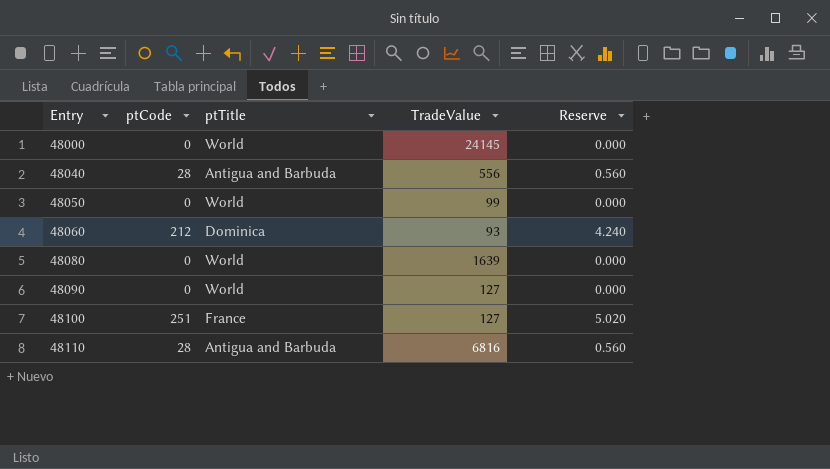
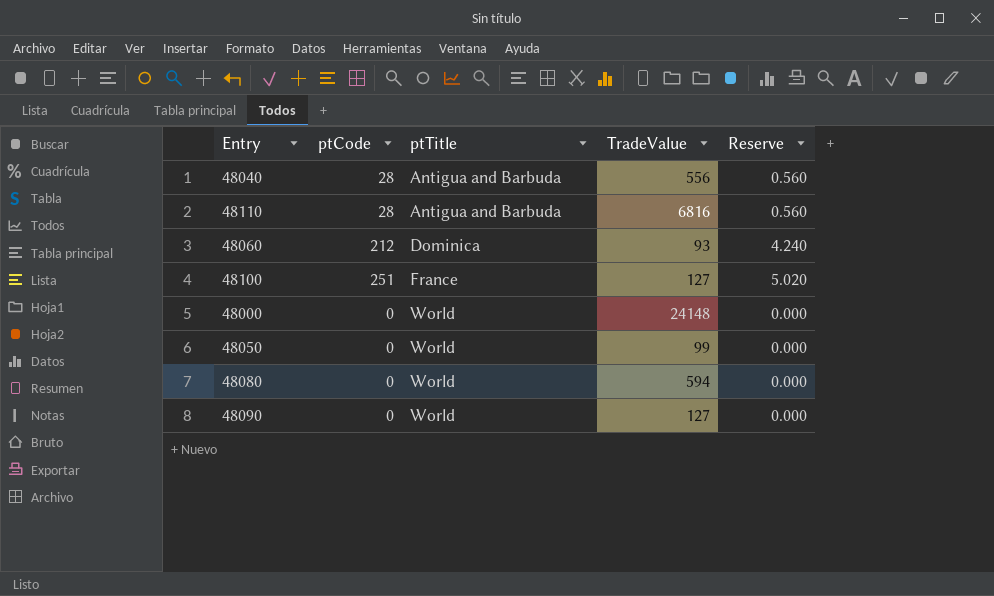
row order: Entry ascending -> ptTitle ascending
48000 | TradeValue: 24145 -> 24148
48080 | TradeValue: 1639 -> 594

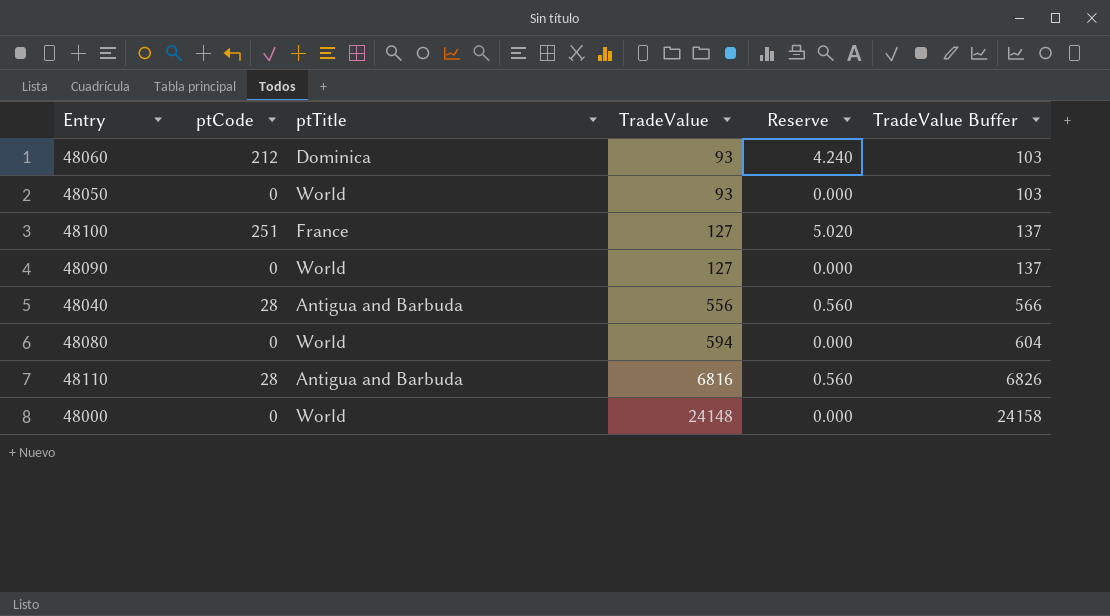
row order: ptTitle ascending -> TradeValue ascending
column TradeValue Buffer | formula: none -> [TradeValue] + 10
48050 | TradeValue: 99 -> 93

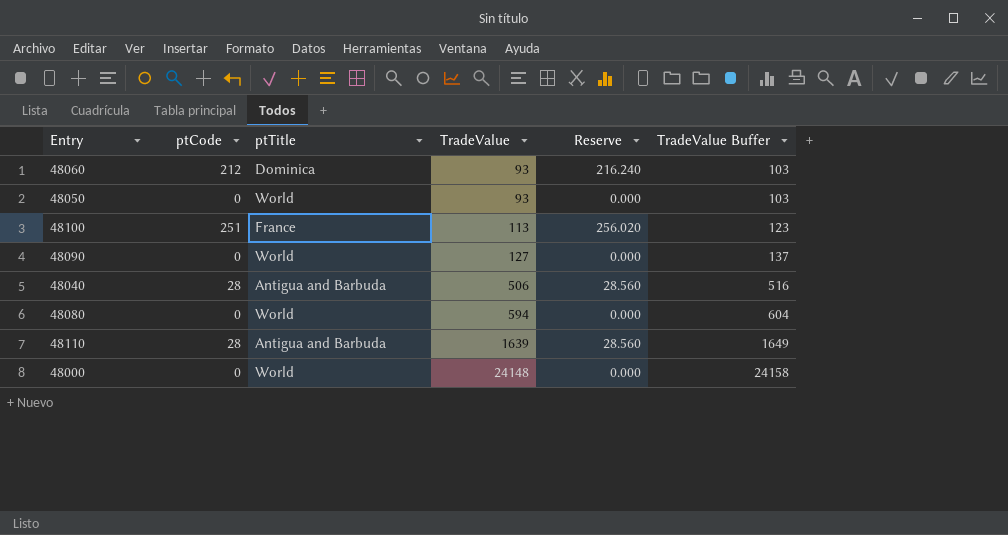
column Reserve | formula: [ptCode] * 0.02 -> [ptCode] * 1.02
48100 | TradeValue: 127 -> 113
48100 | TradeValue Buffer: 137 -> 123
48040 | TradeValue: 556 -> 506
48040 | TradeValue Buffer: 566 -> 516
48110 | TradeValue: 6816 -> 1639
48110 | TradeValue Buffer: 6826 -> 1649

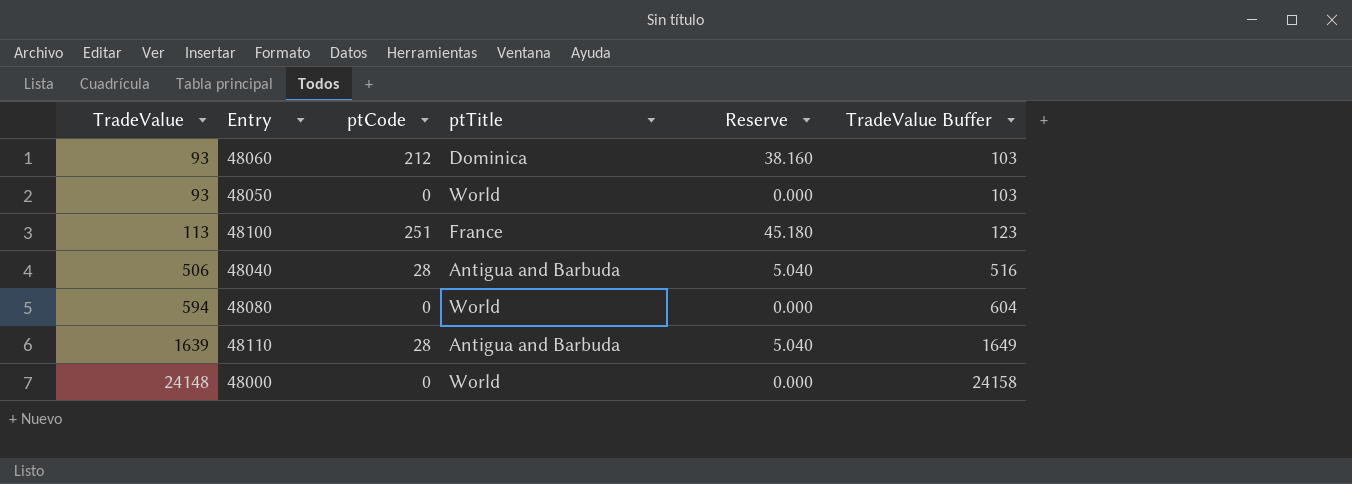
column TradeValue | position: 4 -> 1
column Reserve | formula: [ptCode] * 1.02 -> [ptCode] * 0.18
row 48090: 0 | World | 127 | 0.000 | 137 -> none

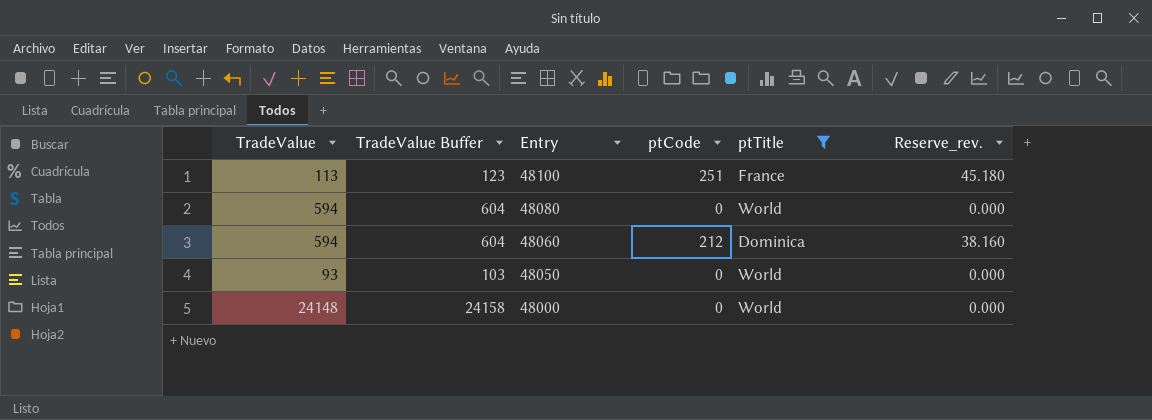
filter: none -> ptTitle != Antigua and Barbuda
row order: TradeValue ascending -> Entry descending
column TradeValue Buffer | position: 6 -> 2
column name: Reserve -> Reserve_rev.
48060 | TradeValue: 93 -> 594
48060 | TradeValue Buffer: 103 -> 604

